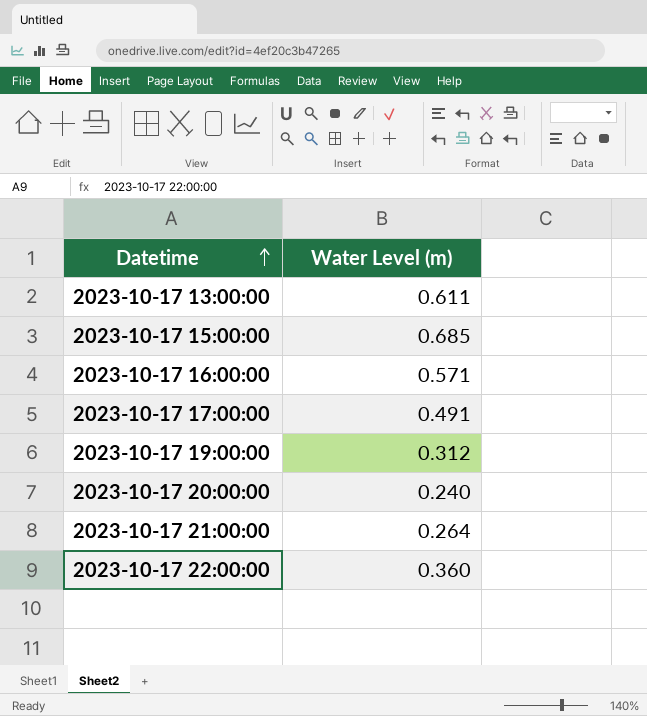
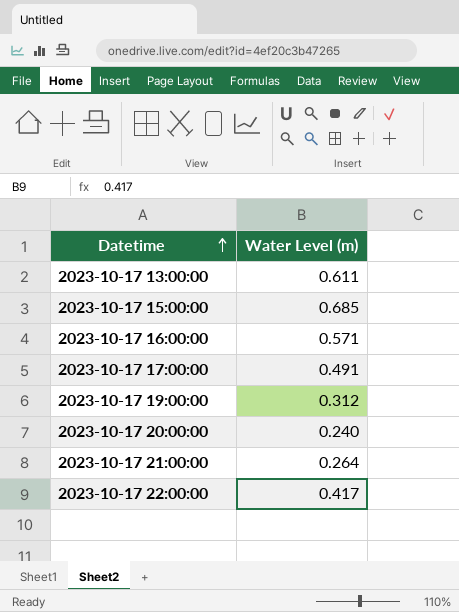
2023-10-17 22:00:00 | Water Level (m): 0.360 -> 0.417

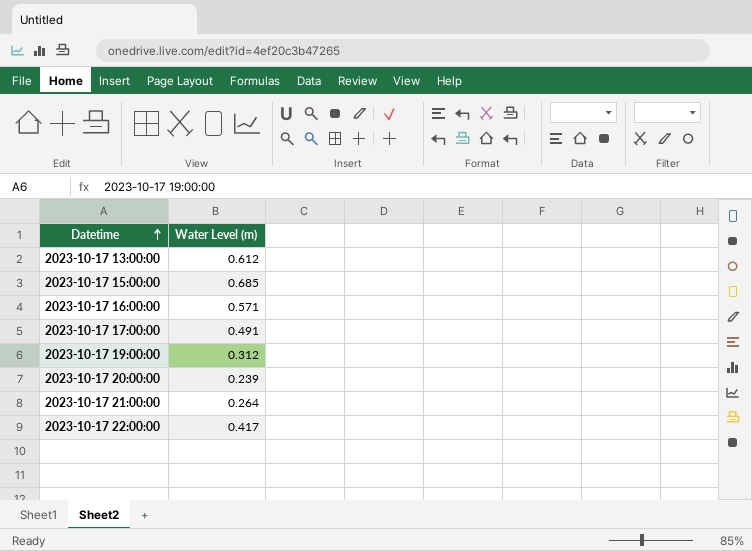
2023-10-17 13:00:00 | Water Level (m): 0.611 -> 0.612
2023-10-17 20:00:00 | Water Level (m): 0.240 -> 0.239

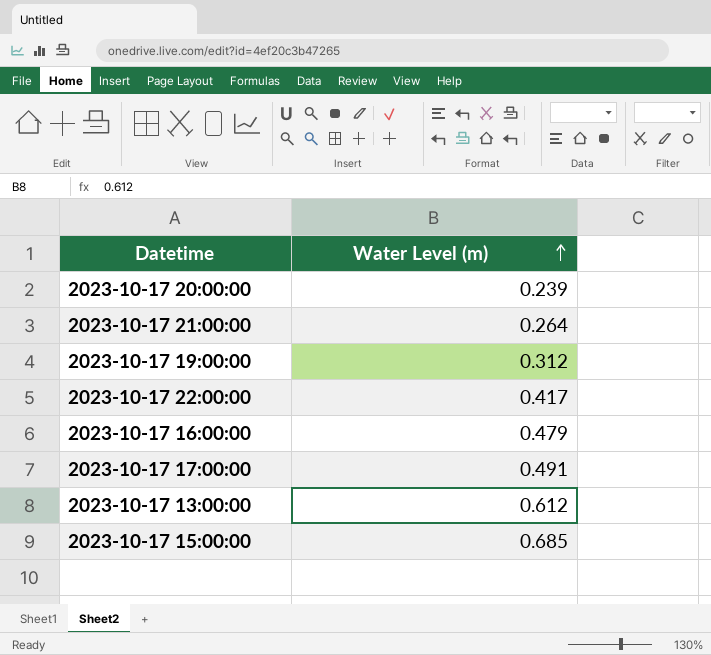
row order: Datetime ascending -> Water Level (m) ascending
2023-10-17 16:00:00 | Water Level (m): 0.571 -> 0.479

